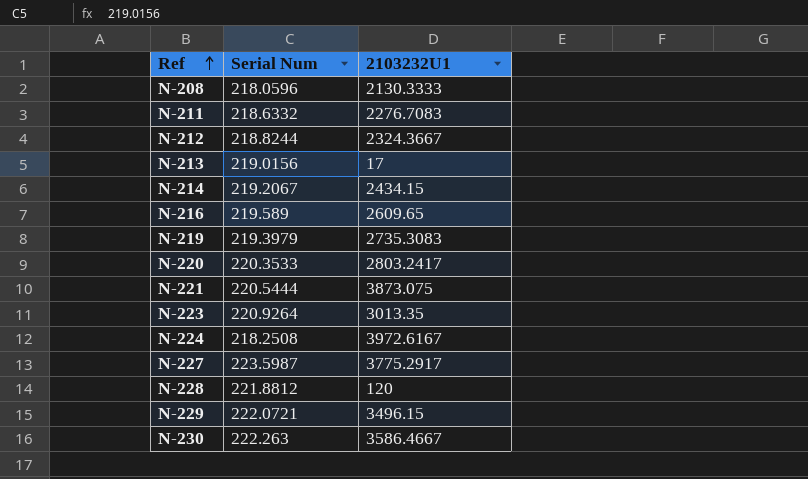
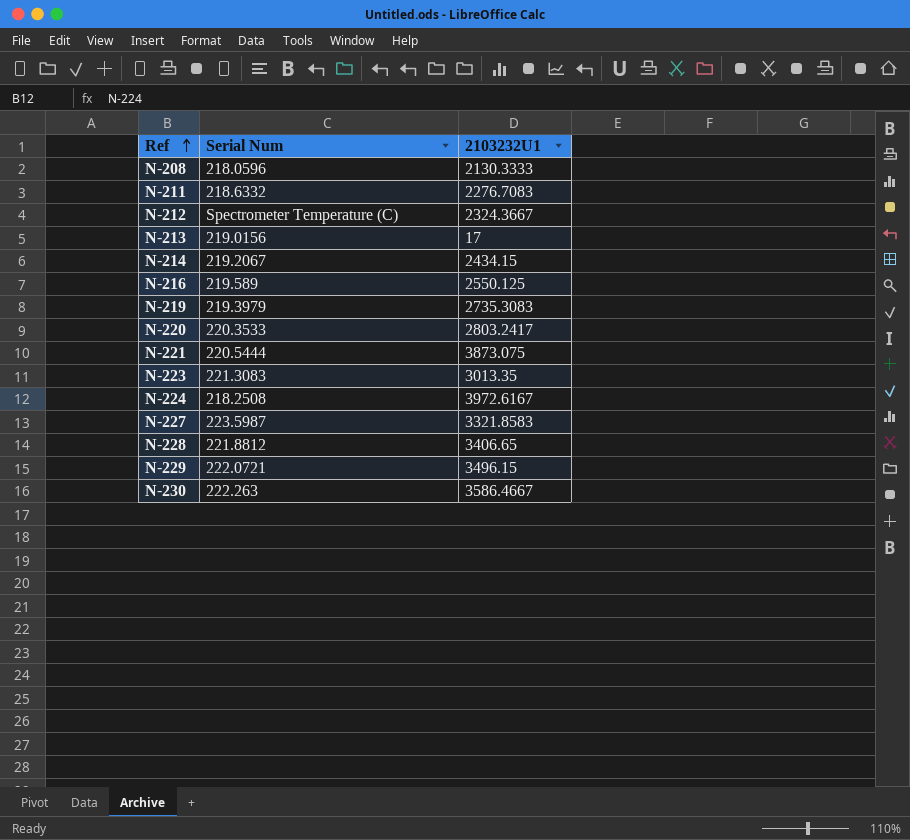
N-212 | Serial Num: 218.8244 -> Spectrometer Temperature (C)
N-216 | 2103232U1: 2609.65 -> 2550.125
N-223 | Serial Num: 220.9264 -> 221.3083
N-227 | 2103232U1: 3775.2917 -> 3321.8583
N-228 | 2103232U1: 120 -> 3406.65

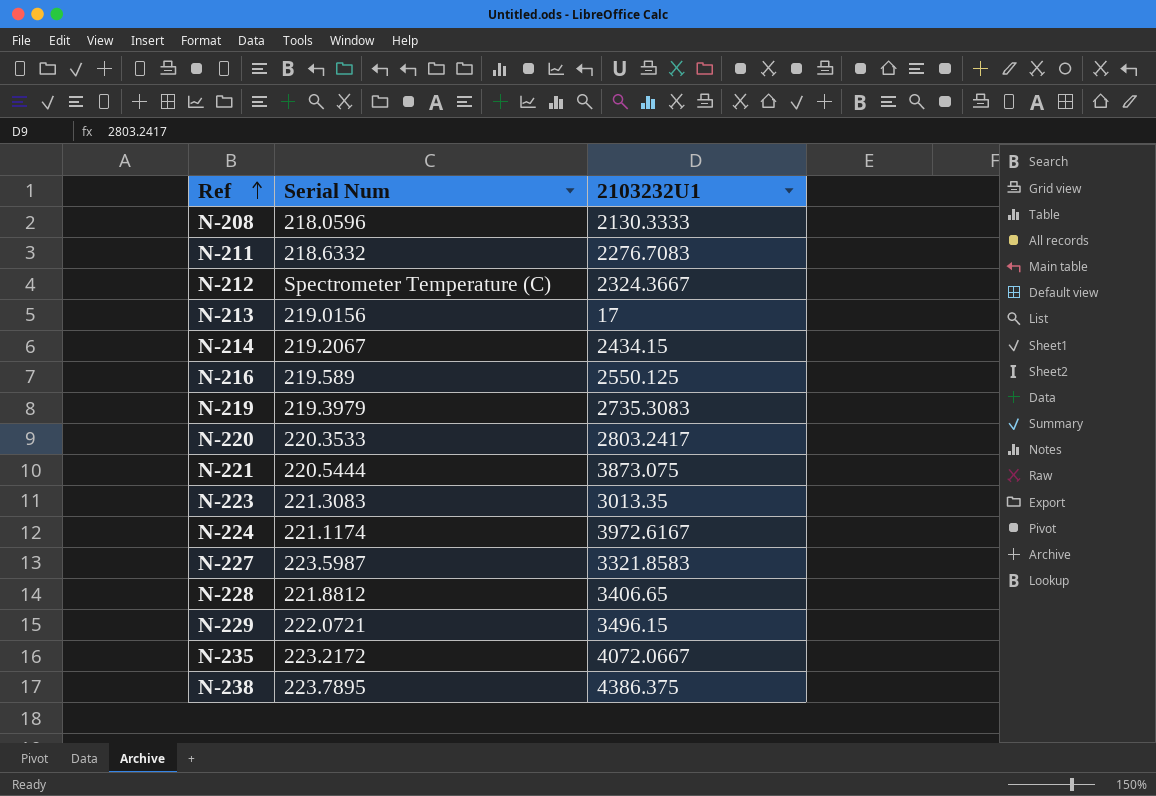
row N-230: 222.263 | 3586.4667 -> none
N-224 | Serial Num: 218.2508 -> 221.1174
row N-235: none -> 223.2172 | 4072.0667
row N-238: none -> 223.7895 | 4386.375

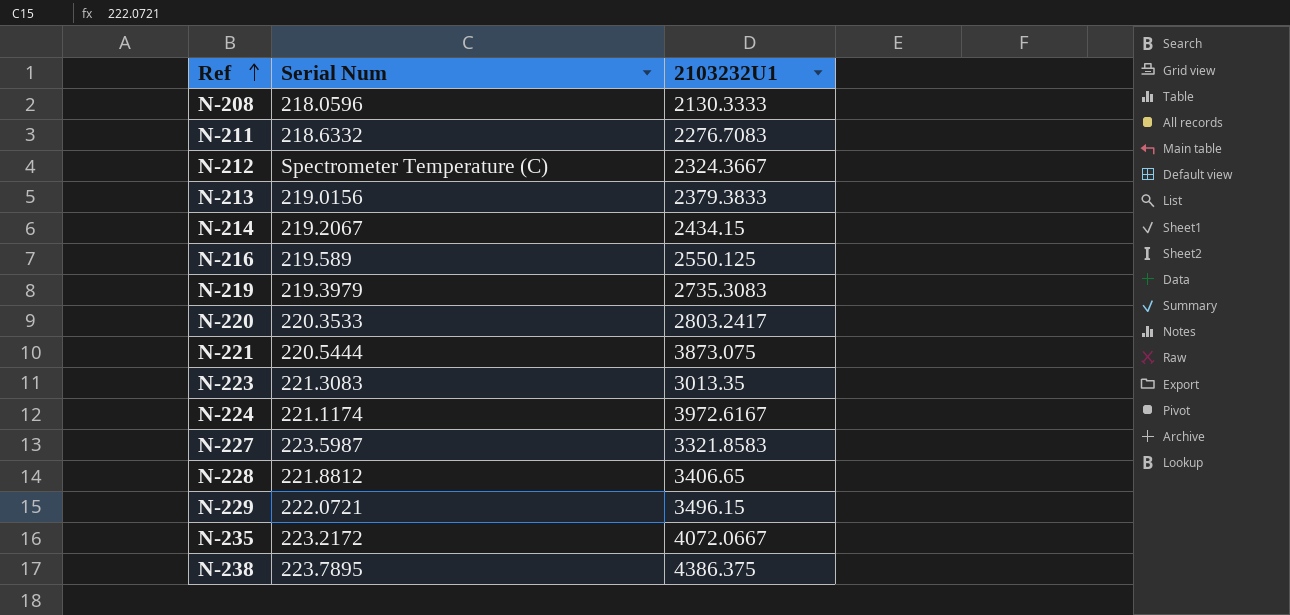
N-213 | 2103232U1: 17 -> 2379.3833

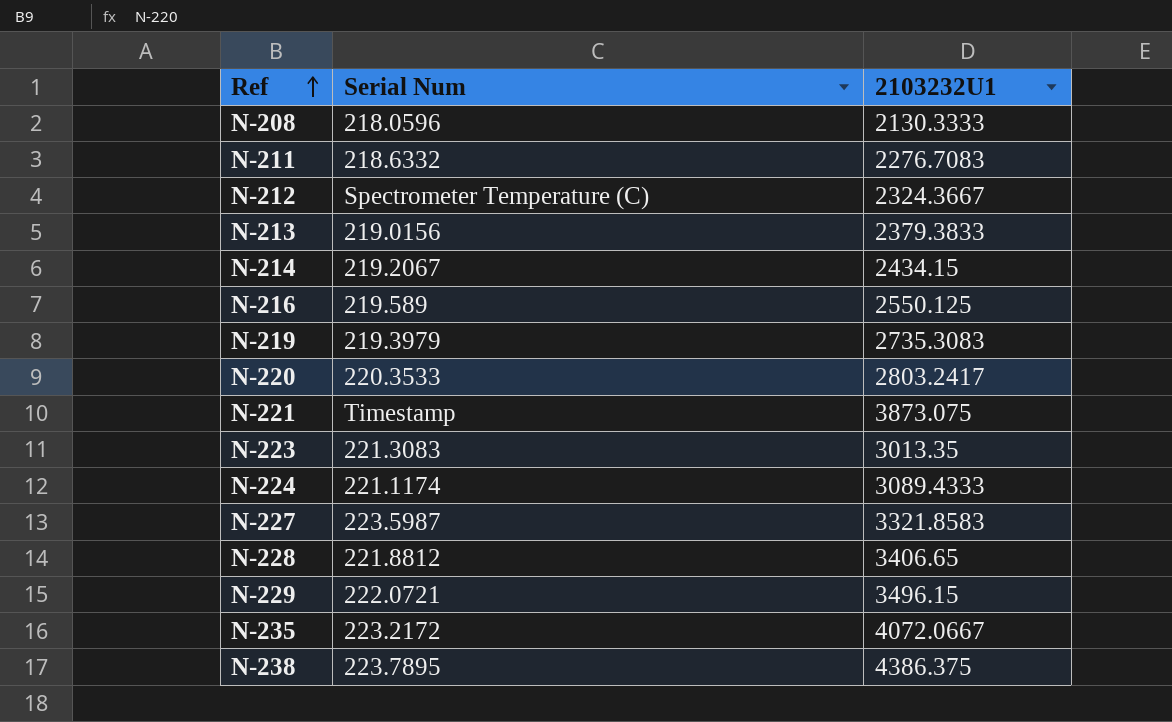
N-221 | Serial Num: 220.5444 -> Timestamp
N-224 | 2103232U1: 3972.6167 -> 3089.4333

